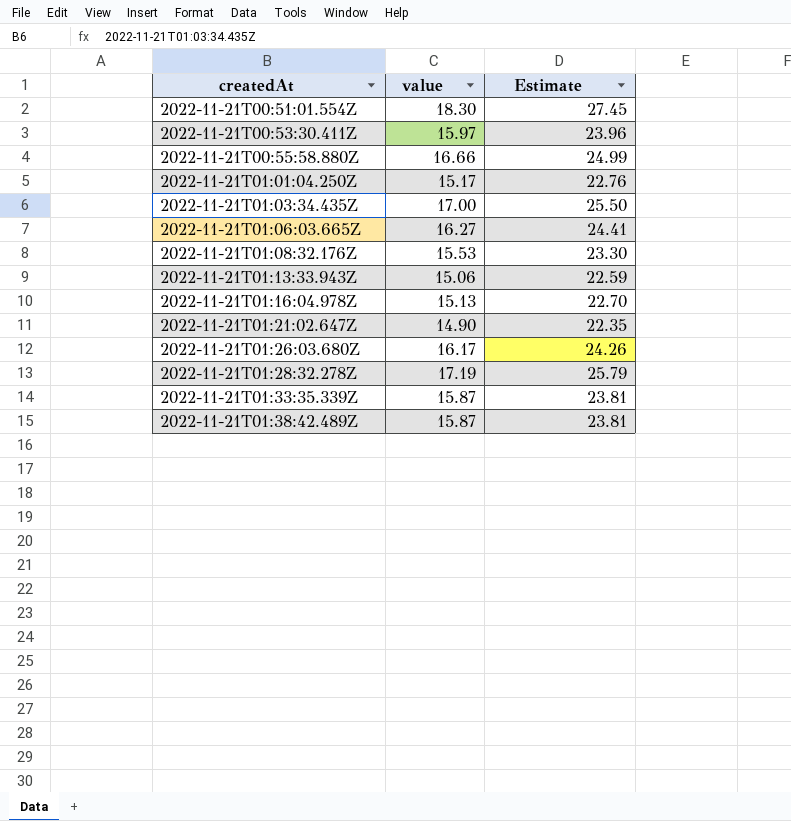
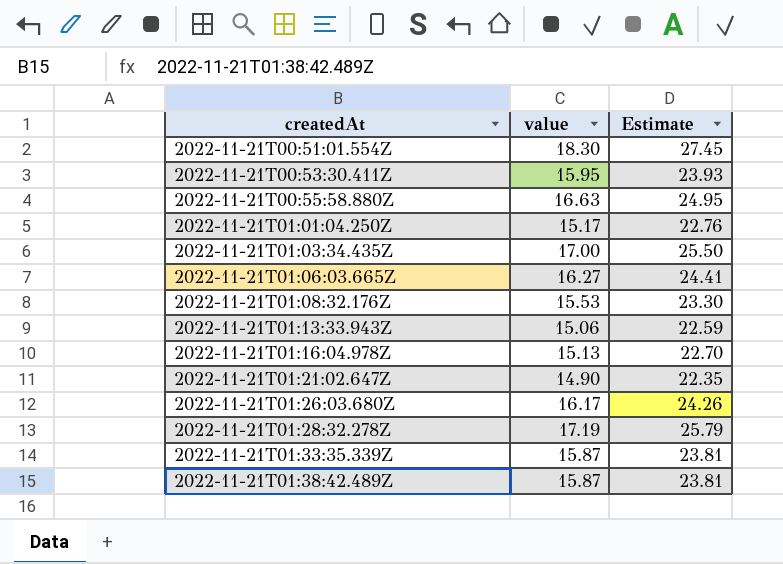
2022-11-21T00:53:30.411Z | value: 15.97 -> 15.95
2022-11-21T00:53:30.411Z | Estimate: 23.96 -> 23.93
2022-11-21T00:55:58.880Z | value: 16.66 -> 16.63
2022-11-21T00:55:58.880Z | Estimate: 24.99 -> 24.95

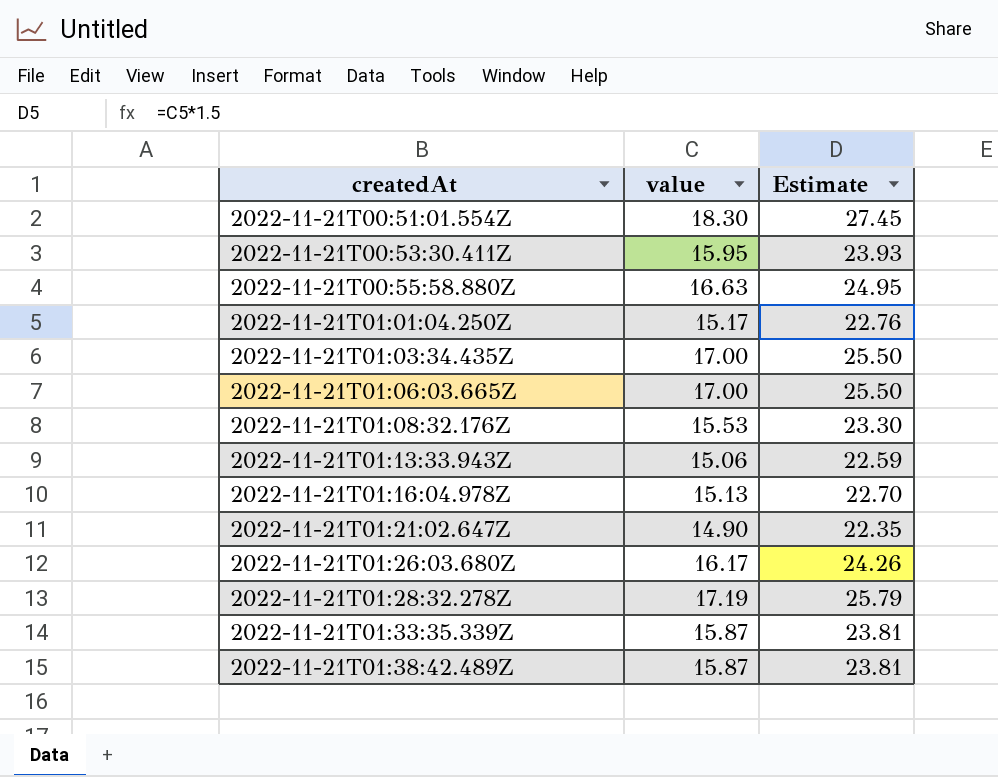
2022-11-21T01:06:03.665Z | value: 16.27 -> 17.00
2022-11-21T01:06:03.665Z | Estimate: 24.41 -> 25.50

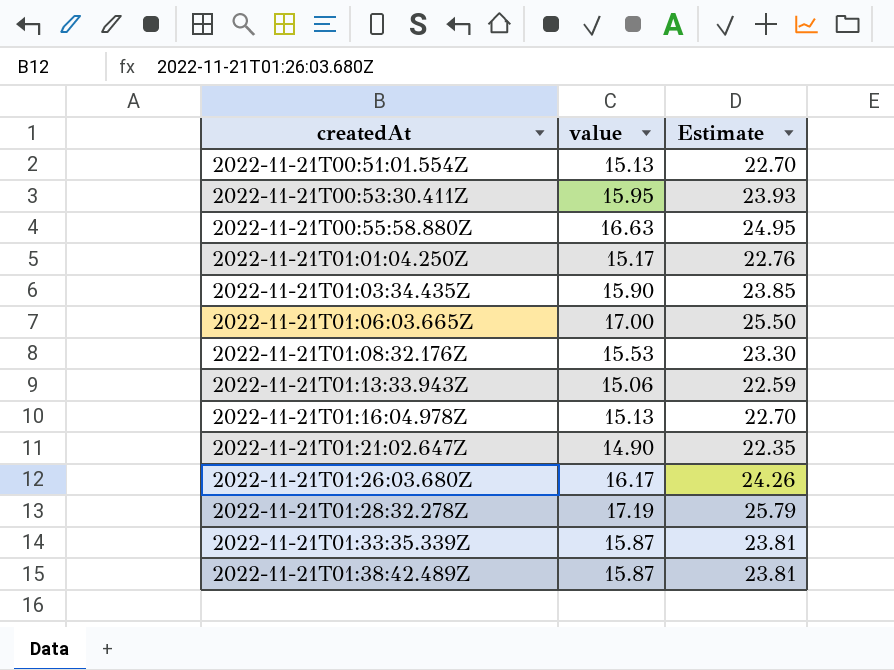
2022-11-21T00:51:01.554Z | value: 18.30 -> 15.13
2022-11-21T00:51:01.554Z | Estimate: 27.45 -> 22.70
2022-11-21T01:03:34.435Z | value: 17.00 -> 15.90
2022-11-21T01:03:34.435Z | Estimate: 25.50 -> 23.85

